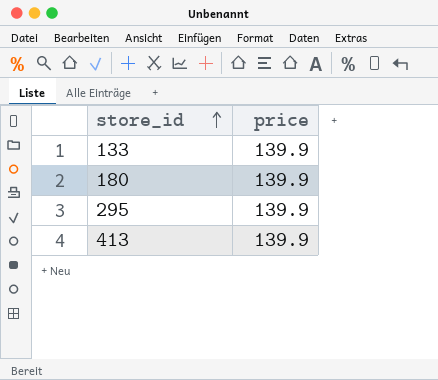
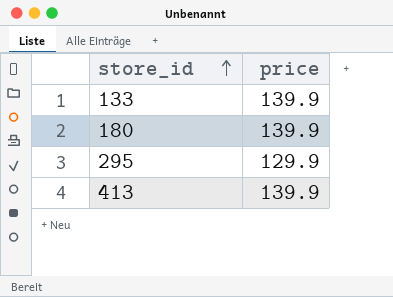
295 | price: 139.9 -> 129.9

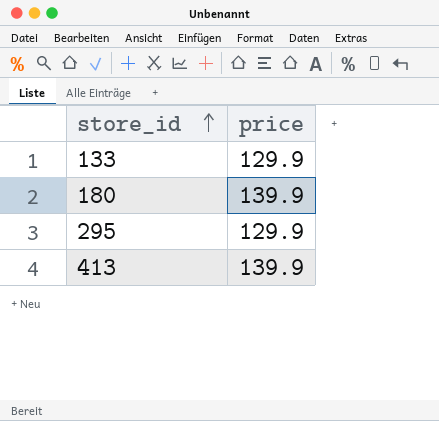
133 | price: 139.9 -> 129.9

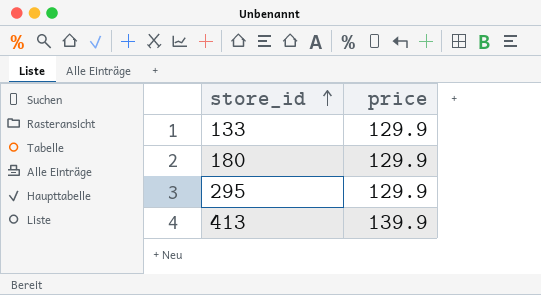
180 | price: 139.9 -> 129.9

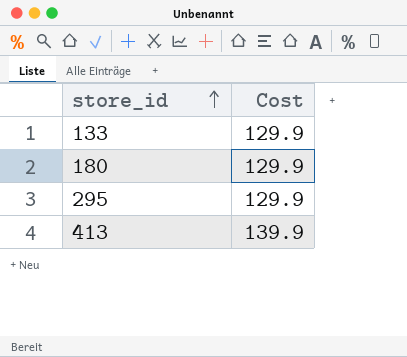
column name: price -> Cost

